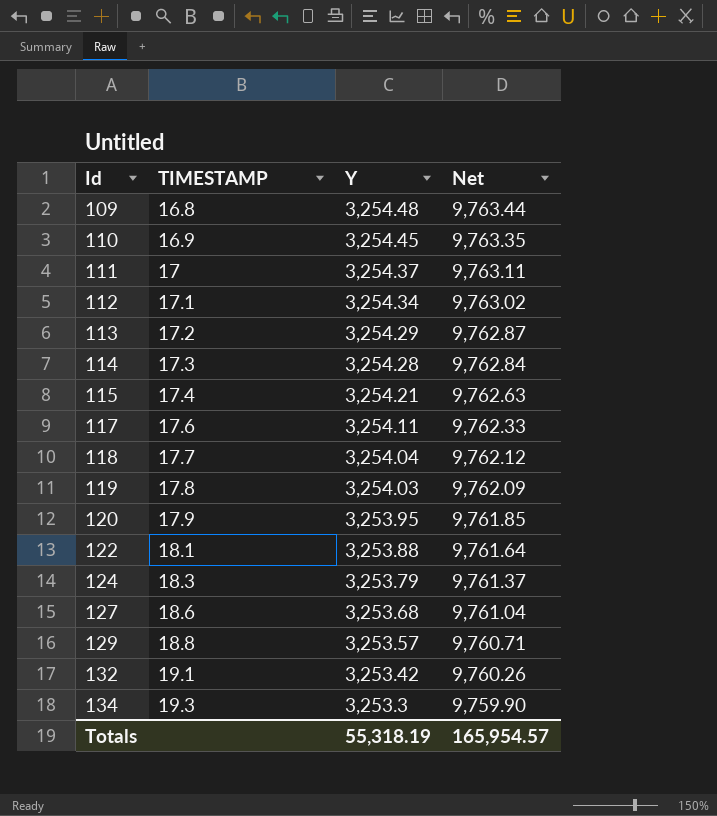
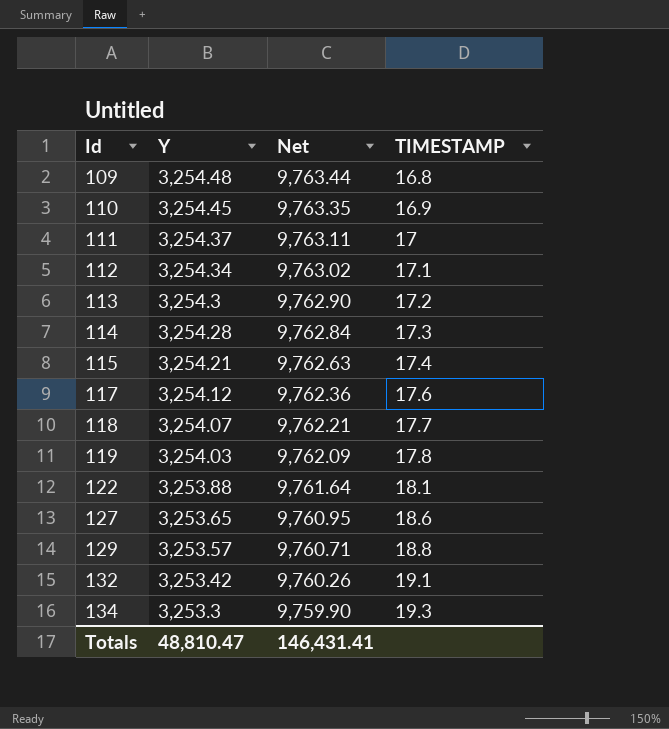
column TIMESTAMP | position: 2 -> 4
row 120: 17.9 | 3,253.95 | 9,761.85 -> none
row 124: 18.3 | 3,253.79 | 9,761.37 -> none
113 | Y: 3,254.29 -> 3,254.3
113 | Net: 9,762.87 -> 9,762.90
117 | Y: 3,254.11 -> 3,254.12
117 | Net: 9,762.33 -> 9,762.36
118 | Y: 3,254.04 -> 3,254.07
118 | Net: 9,762.12 -> 9,762.21
127 | Y: 3,253.68 -> 3,253.65
127 | Net: 9,761.04 -> 9,760.95
Totals | Y: 55,318.19 -> 48,810.47
Totals | Net: 165,954.57 -> 146,431.41

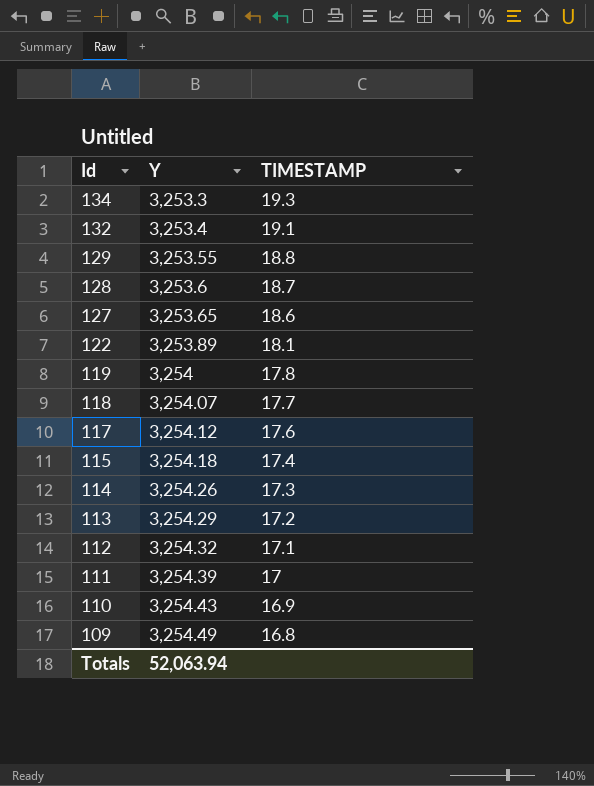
row order: Id ascending -> Id descending
column Net | formula: [Y] * 3 -> none
132 | Y: 3,253.42 -> 3,253.4
129 | Y: 3,253.57 -> 3,253.55
row 128: none -> 3,253.6 | 18.7
122 | Y: 3,253.88 -> 3,253.89
119 | Y: 3,254.03 -> 3,254
115 | Y: 3,254.21 -> 3,254.18
114 | Y: 3,254.28 -> 3,254.26
113 | Y: 3,254.3 -> 3,254.29
112 | Y: 3,254.34 -> 3,254.32
111 | Y: 3,254.37 -> 3,254.39
110 | Y: 3,254.45 -> 3,254.43
109 | Y: 3,254.48 -> 3,254.49
Totals | Y: 48,810.47 -> 52,063.94

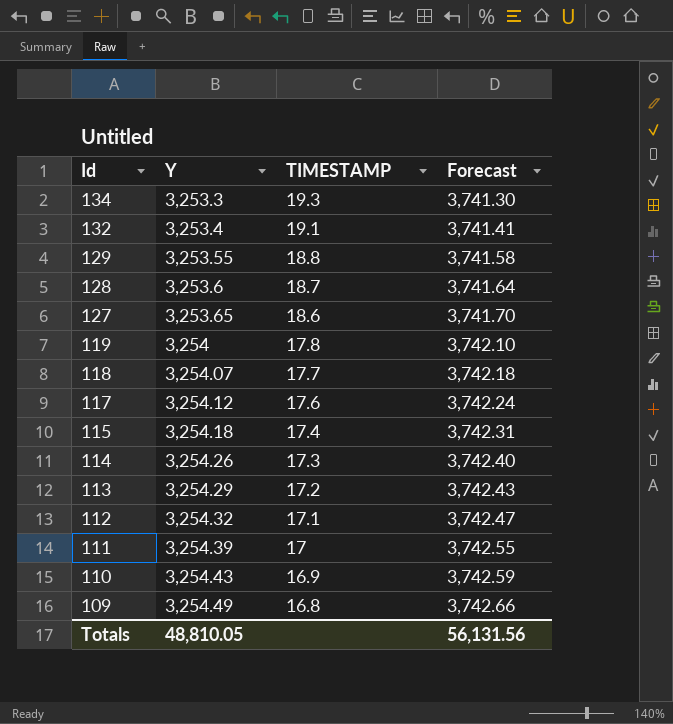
column Forecast | formula: none -> [Y] * 1.15
row 122: 3,253.89 | 18.1 -> none
Totals | Y: 52,063.94 -> 48,810.05

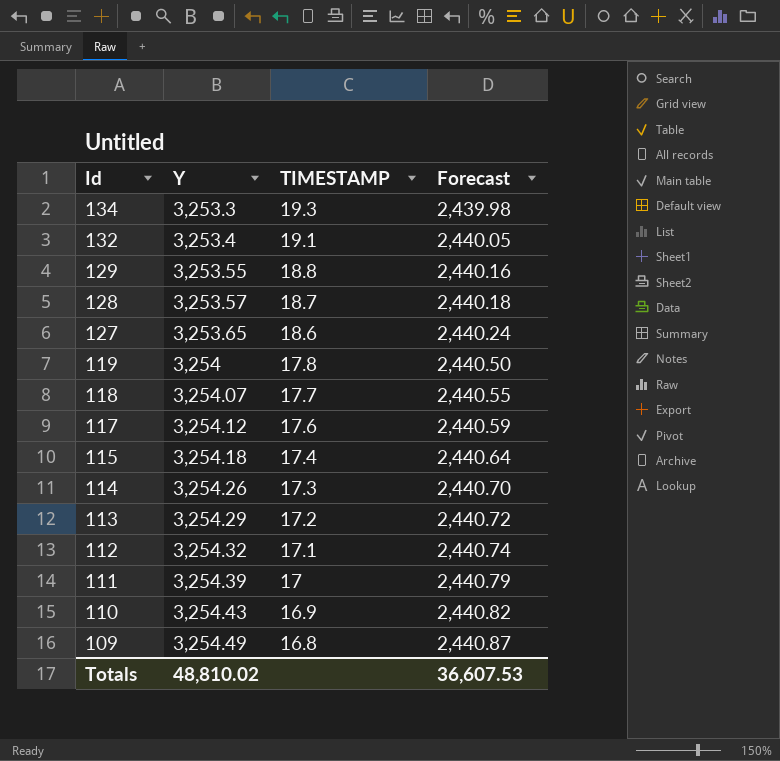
column Forecast | formula: [Y] * 1.15 -> [Y] * 0.75
128 | Y: 3,253.6 -> 3,253.57
Totals | Y: 48,810.05 -> 48,810.02
Totals | Forecast: 56,131.56 -> 36,607.53

